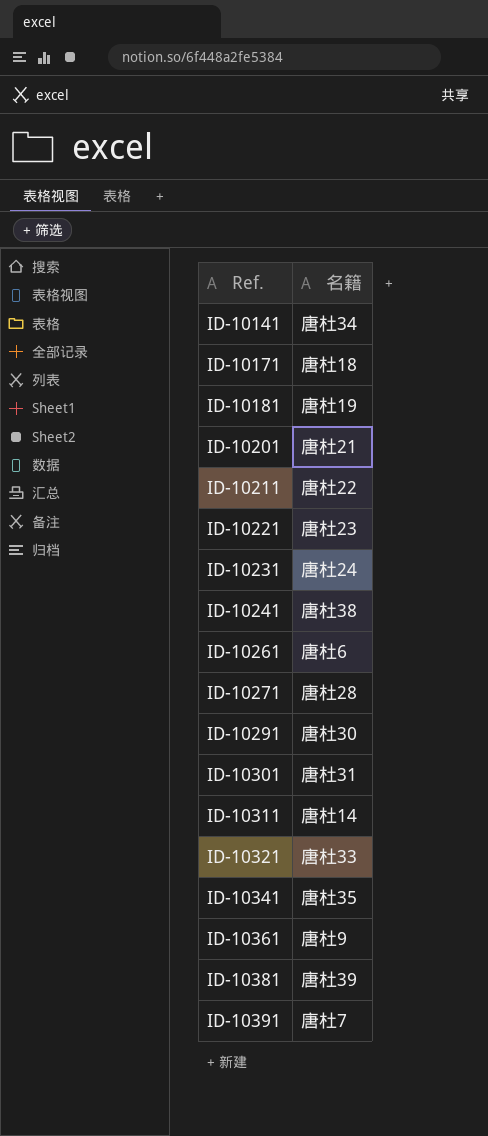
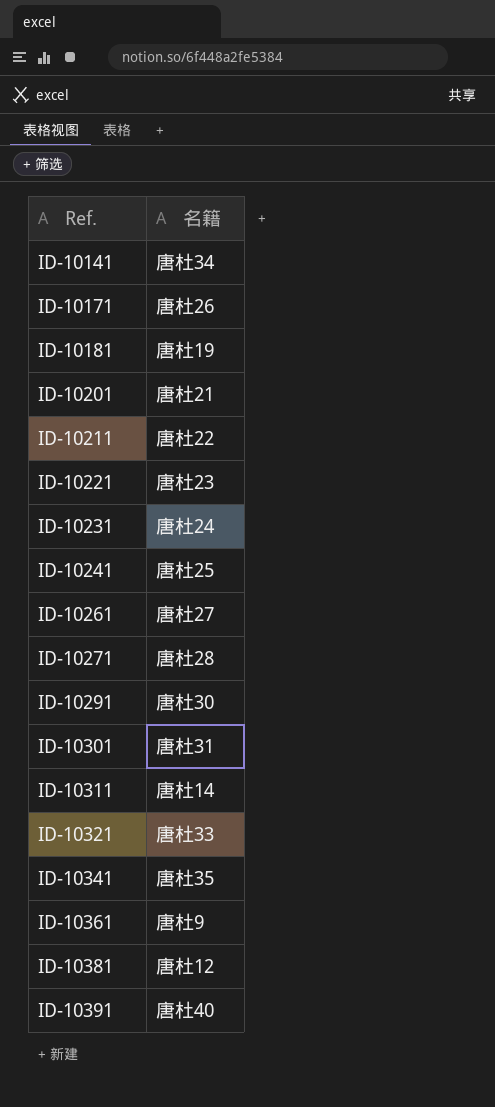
ID-10171 | 名籍: 唐杜18 -> 唐杜26
ID-10241 | 名籍: 唐杜38 -> 唐杜25
ID-10261 | 名籍: 唐杜6 -> 唐杜27
ID-10381 | 名籍: 唐杜39 -> 唐杜12
ID-10391 | 名籍: 唐杜7 -> 唐杜40

